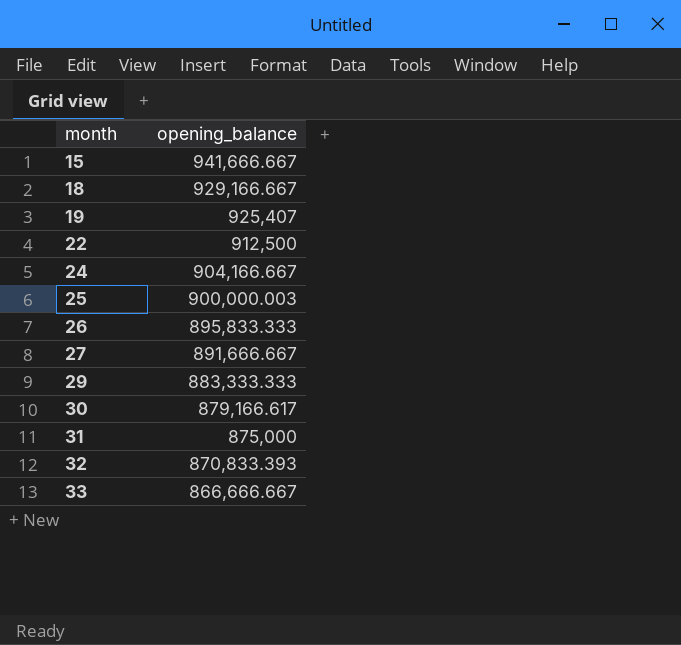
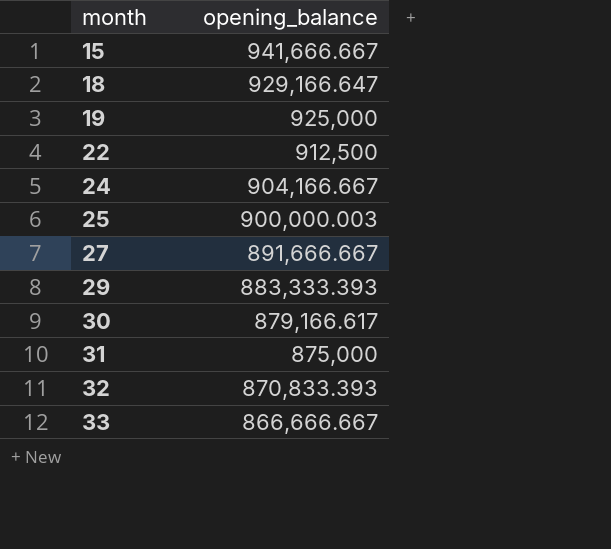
row 26: 895,833.333 -> none
18 | opening_balance: 929,166.667 -> 929,166.647
19 | opening_balance: 925,407 -> 925,000
29 | opening_balance: 883,333.333 -> 883,333.393

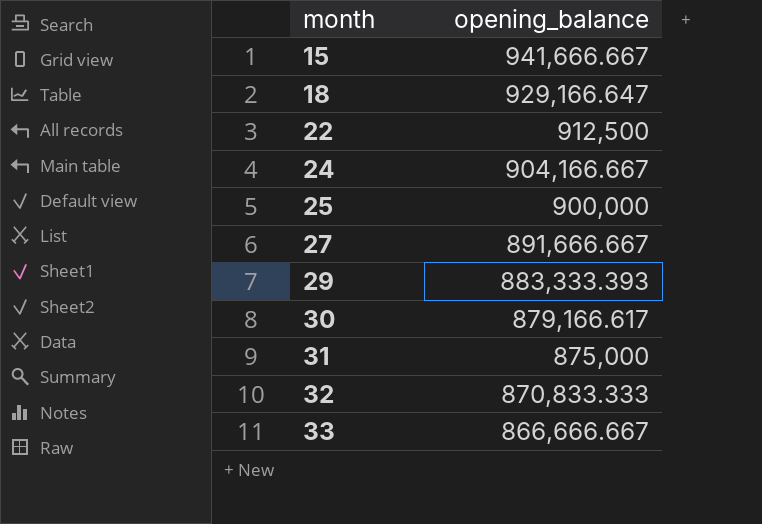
row 19: 925,000 -> none
25 | opening_balance: 900,000.003 -> 900,000
32 | opening_balance: 870,833.393 -> 870,833.333

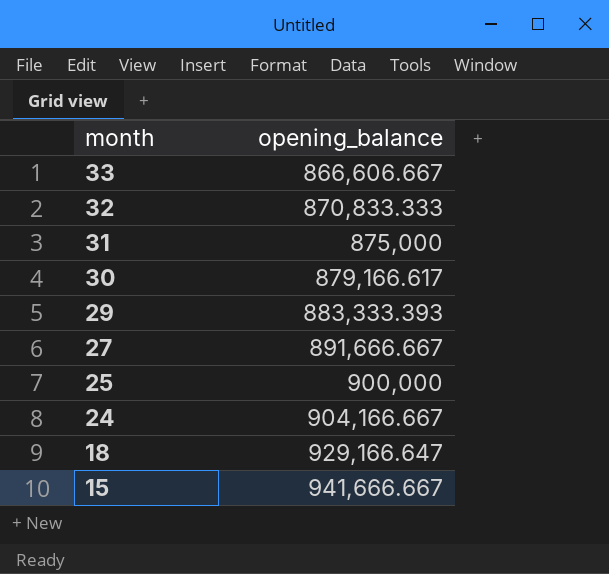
row order: month ascending -> month descending
row 22: 912,500 -> none
33 | opening_balance: 866,666.667 -> 866,606.667

